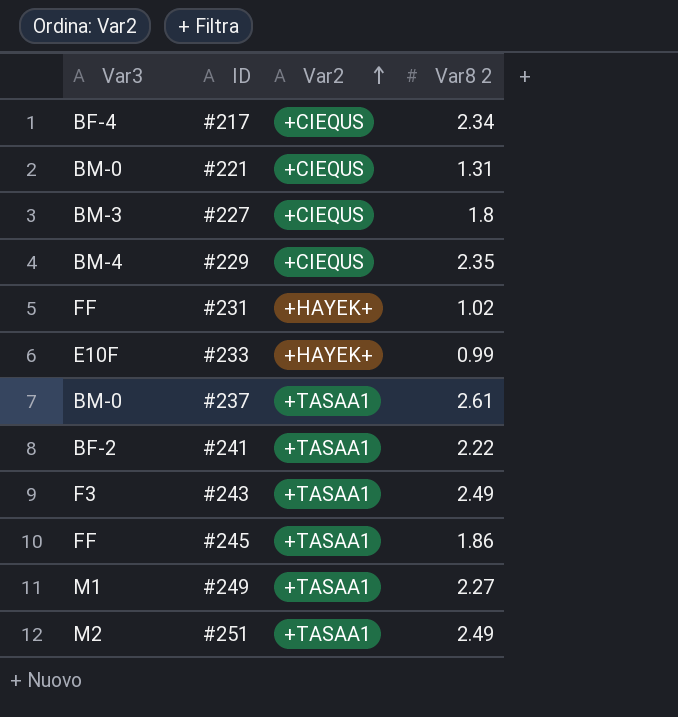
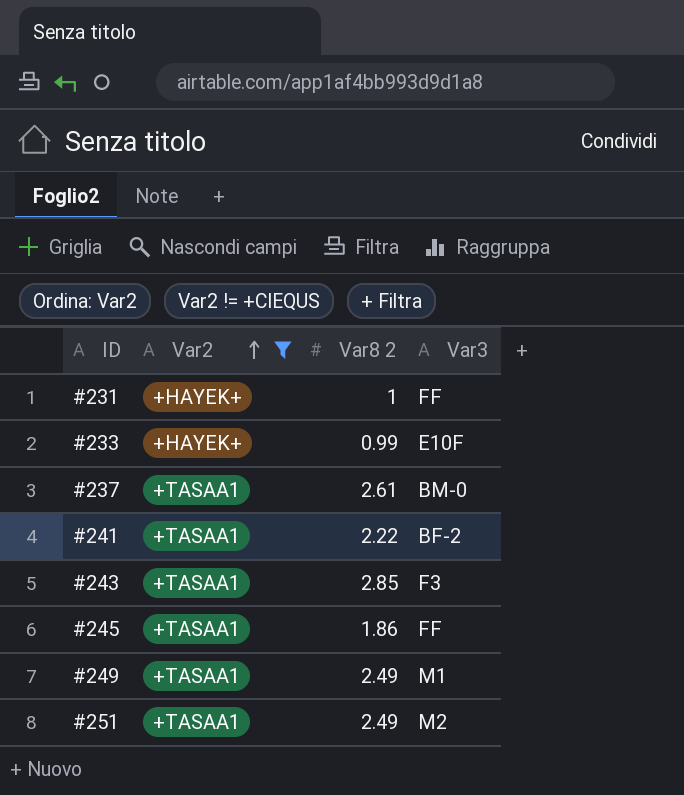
filter: none -> Var2 != +CIEQUS
column Var3 | position: 1 -> 4
#231 | Var8 2: 1.02 -> 1
#243 | Var8 2: 2.49 -> 2.85
#249 | Var8 2: 2.27 -> 2.49

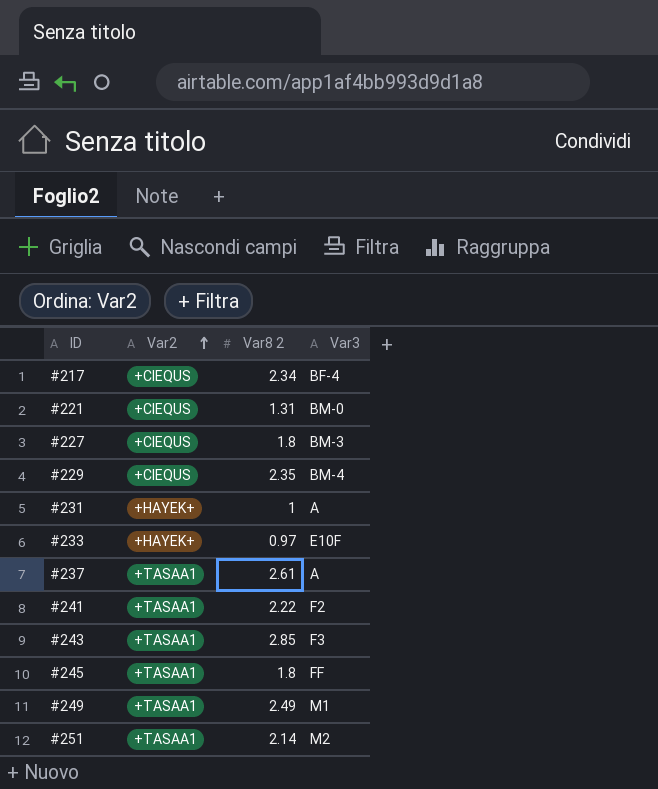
filter: Var2 != +CIEQUS -> none
#231 | Var3: FF -> A
#233 | Var8 2: 0.99 -> 0.97
#237 | Var3: BM-0 -> A
#241 | Var3: BF-2 -> F2
#245 | Var8 2: 1.86 -> 1.8
#251 | Var8 2: 2.49 -> 2.14

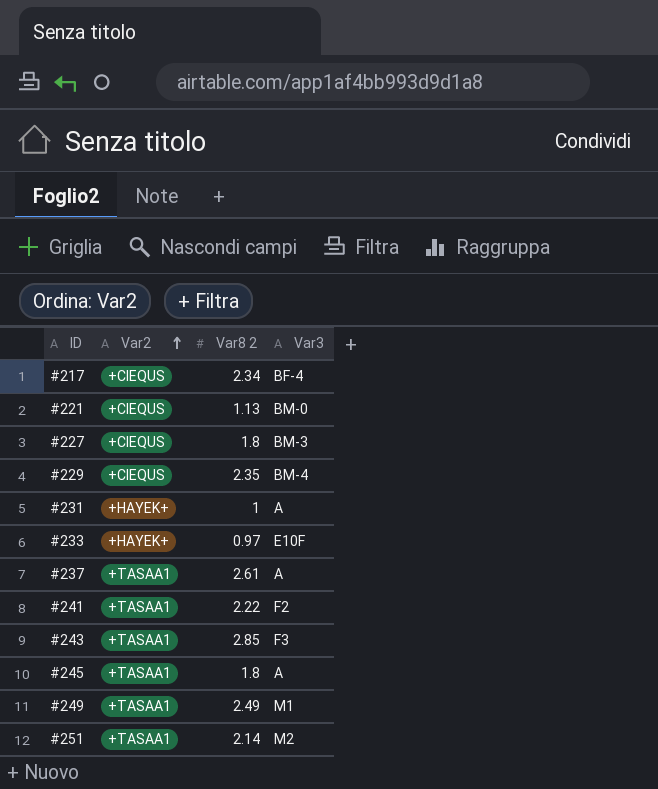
#221 | Var8 2: 1.31 -> 1.13
#245 | Var3: FF -> A

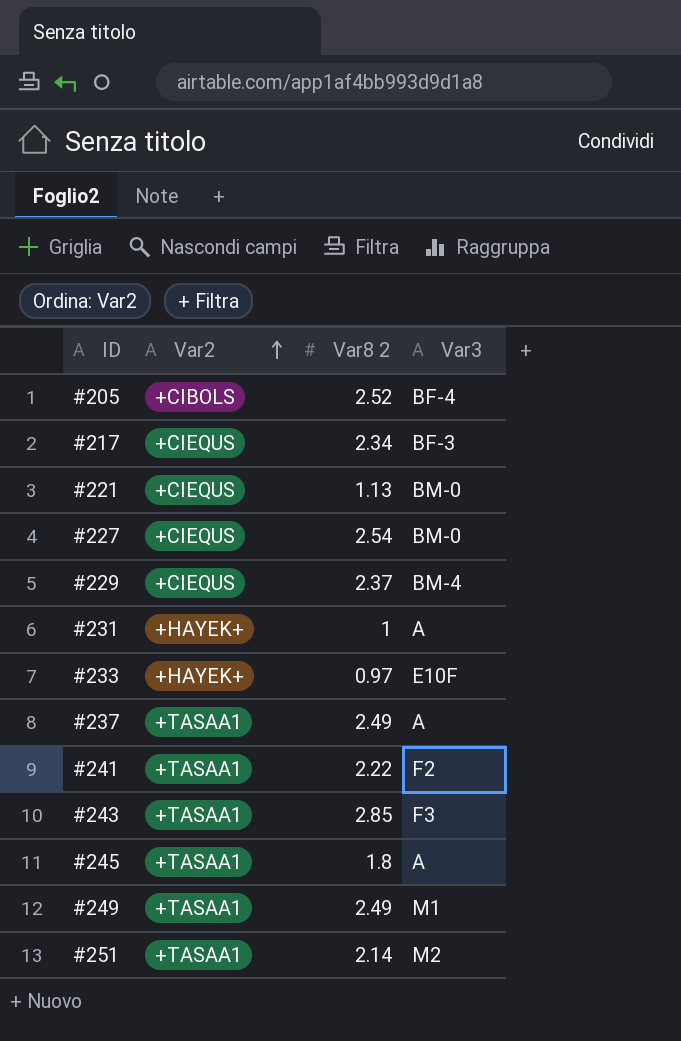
row #205: none -> +CIBOLS | 2.52 | BF-4
#217 | Var3: BF-4 -> BF-3
#227 | Var8 2: 1.8 -> 2.54
#227 | Var3: BM-3 -> BM-0
#229 | Var8 2: 2.35 -> 2.37
#237 | Var8 2: 2.61 -> 2.49

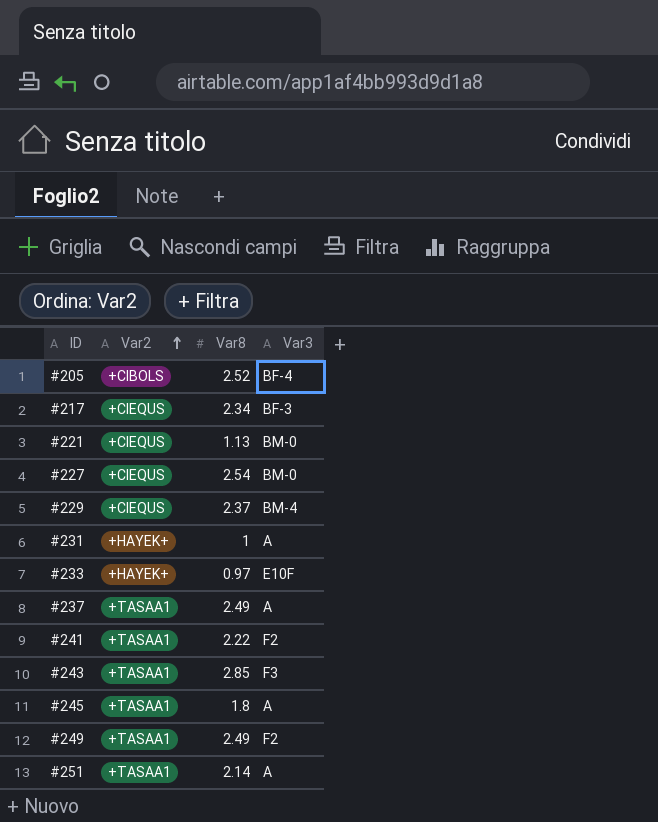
column name: Var8 2 -> Var8
#249 | Var3: M1 -> F2
#251 | Var3: M2 -> A

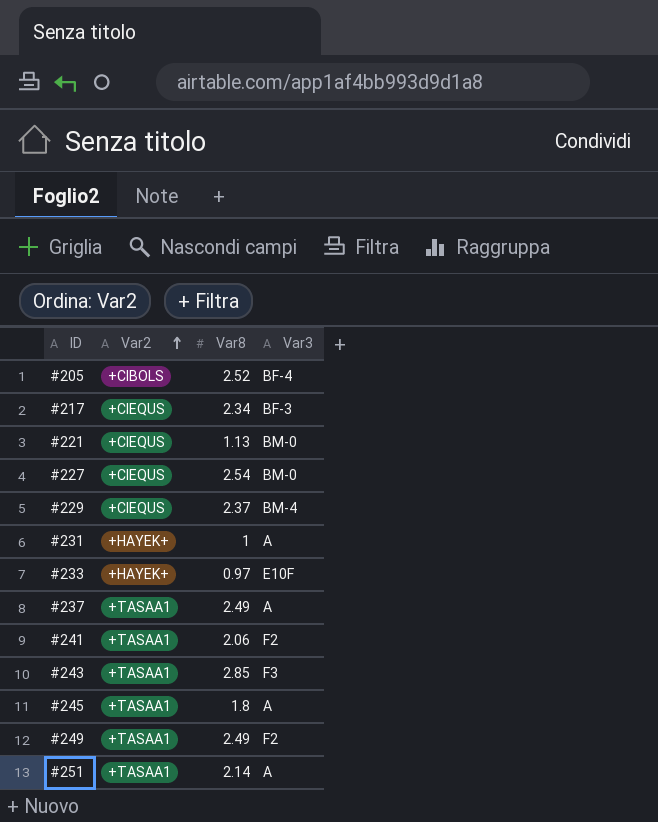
#241 | Var8: 2.22 -> 2.06

